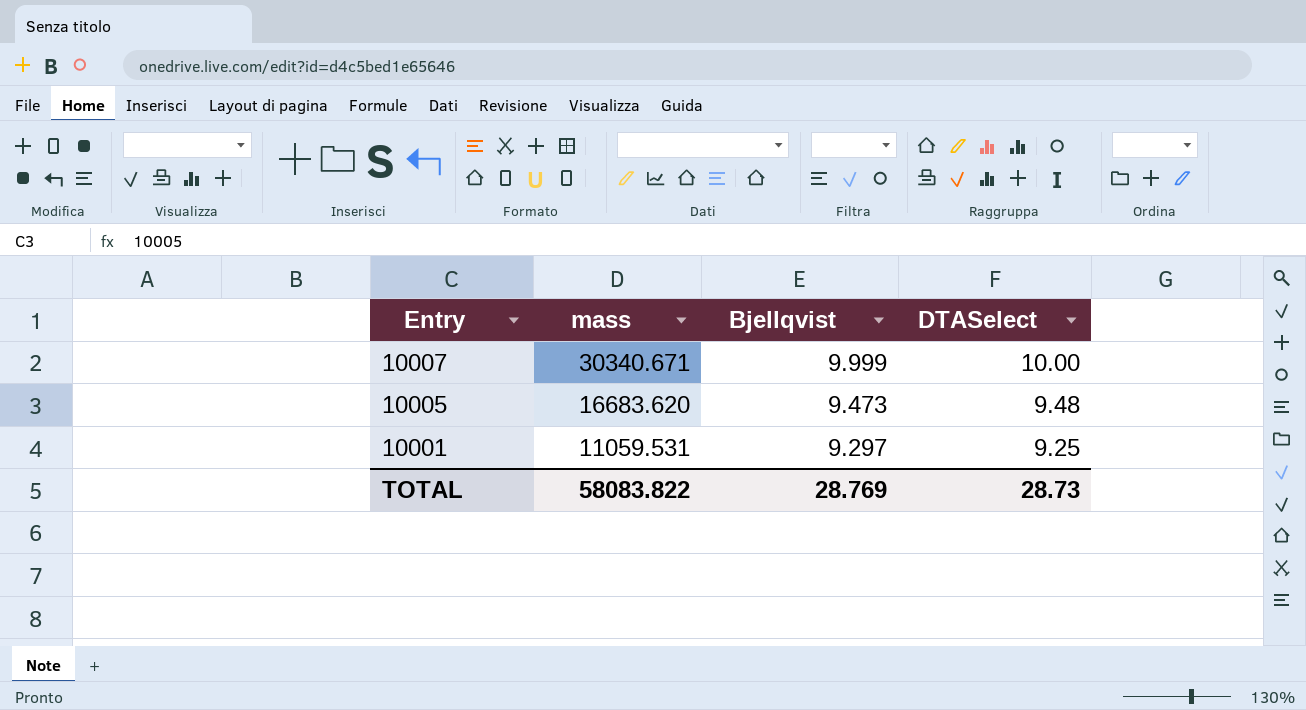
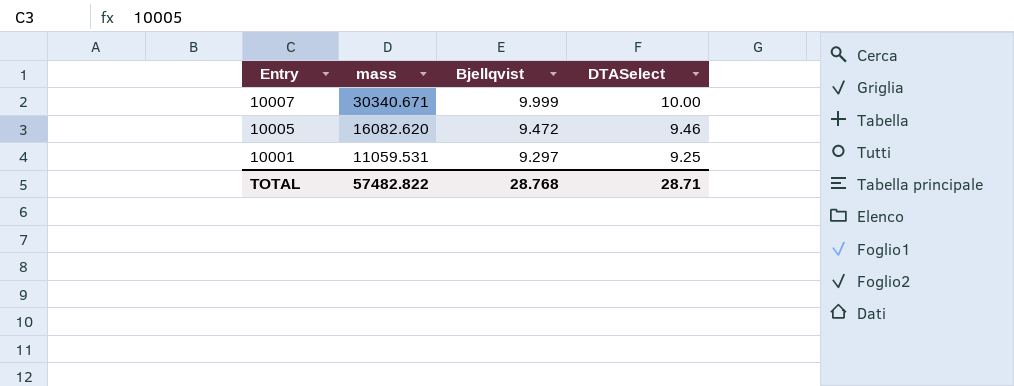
10005 | mass: 16683.620 -> 16082.620
10005 | Bjellqvist: 9.473 -> 9.472
10005 | DTASelect: 9.48 -> 9.46
TOTAL | mass: 58083.822 -> 57482.822
TOTAL | Bjellqvist: 28.769 -> 28.768
TOTAL | DTASelect: 28.73 -> 28.71

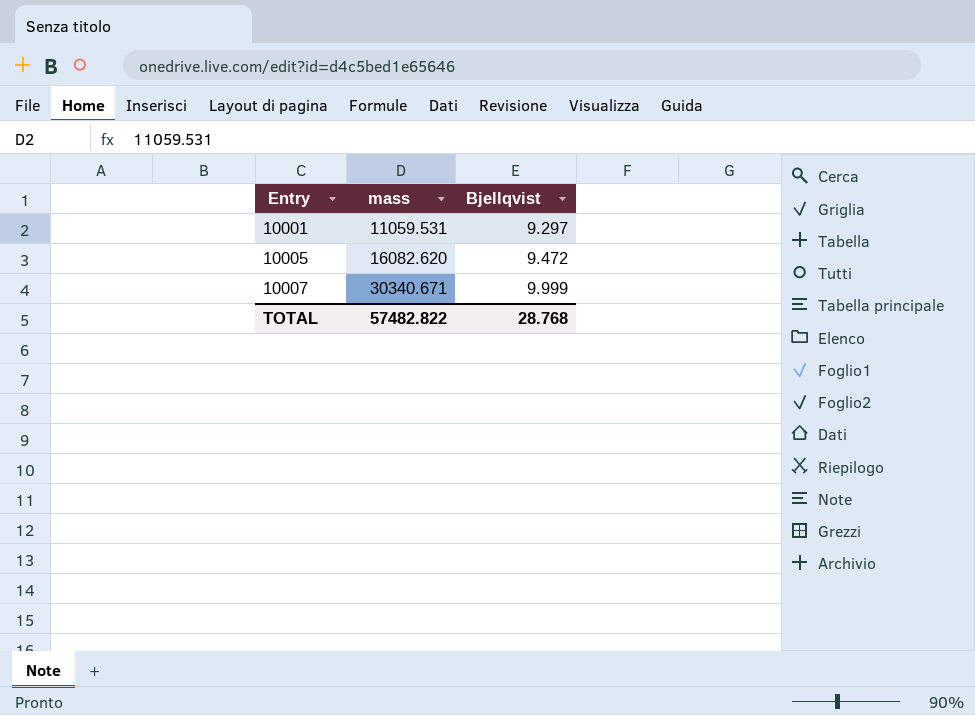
row order: Entry descending -> Entry ascending
column DTASelect | position: 4 -> none

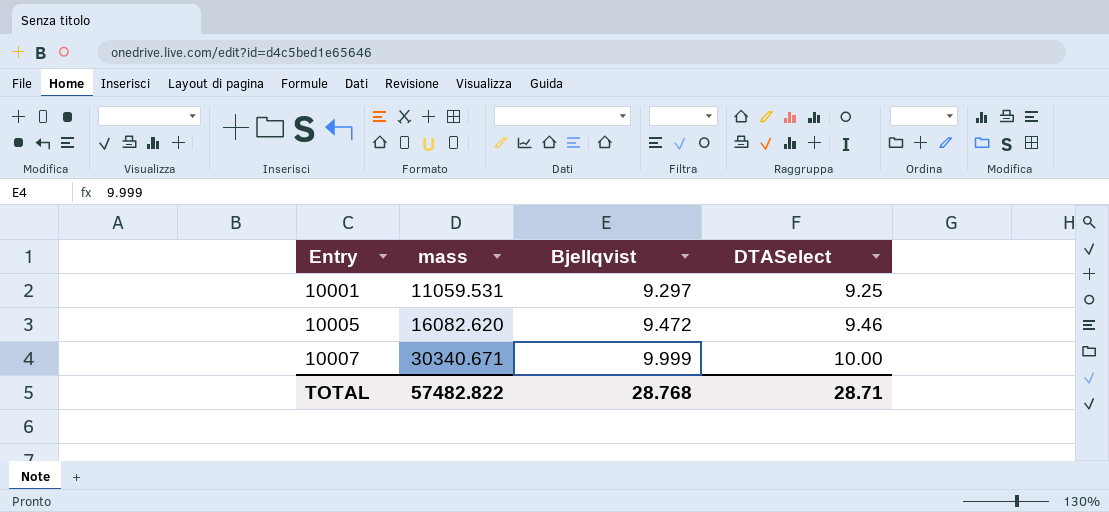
column DTASelect | position: none -> 4

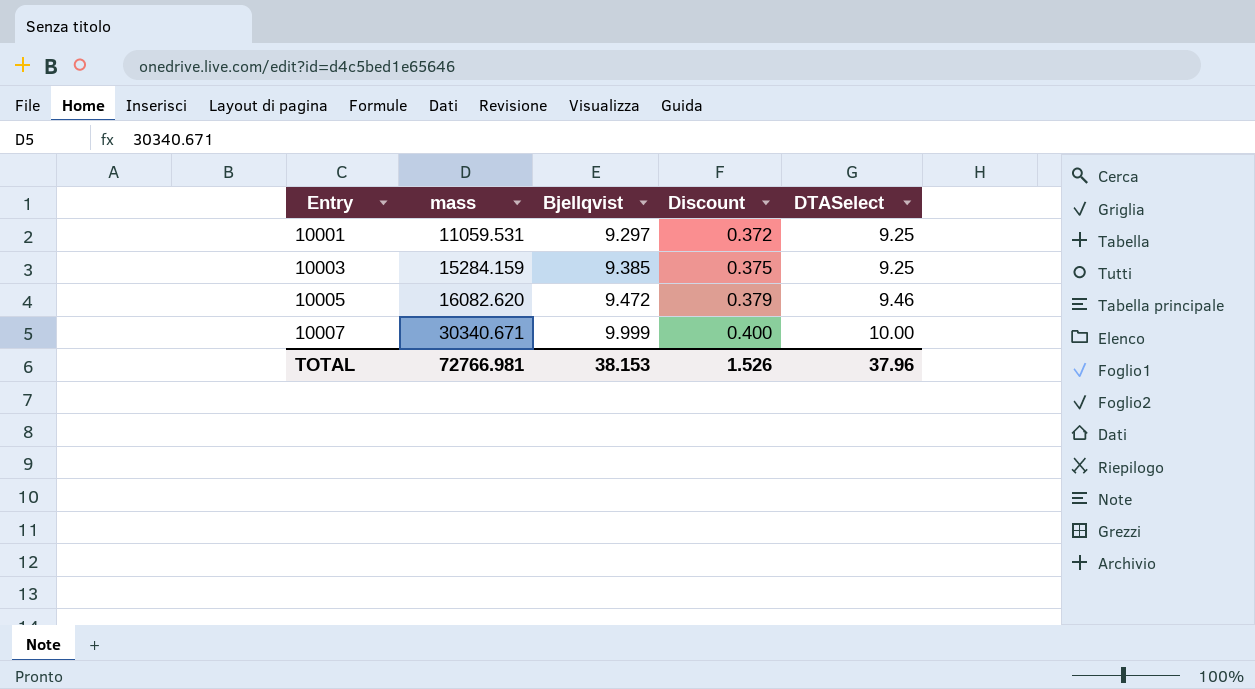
column Discount | formula: none -> [Bjellqvist] * 0.04
row 10003: none -> 15284.159 | 9.385 | 0.375 | 9.25
TOTAL | mass: 57482.822 -> 72766.981
TOTAL | Bjellqvist: 28.768 -> 38.153
TOTAL | DTASelect: 28.71 -> 37.96

